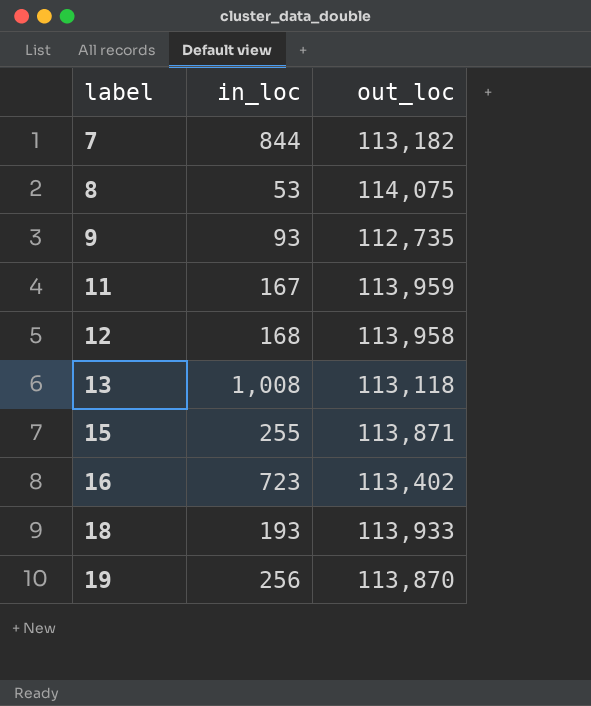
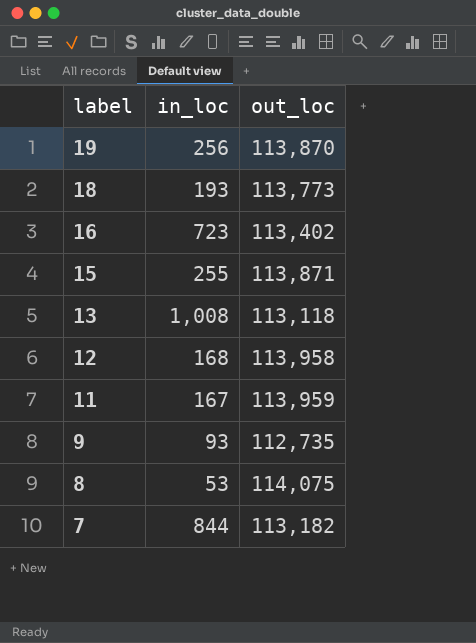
row order: label ascending -> label descending
18 | out_loc: 113,933 -> 113,773

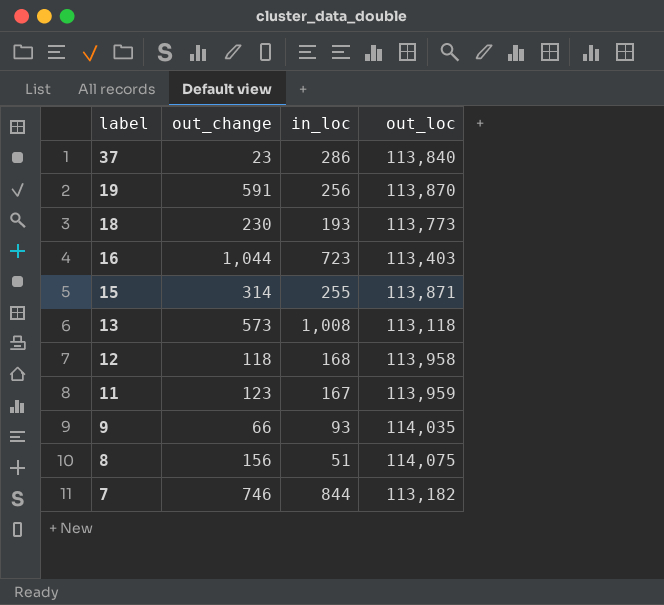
column out_change | position: none -> 2
row 37: none -> 23 | 286 | 113,840
16 | out_loc: 113,402 -> 113,403
9 | out_loc: 112,735 -> 114,035
8 | in_loc: 53 -> 51

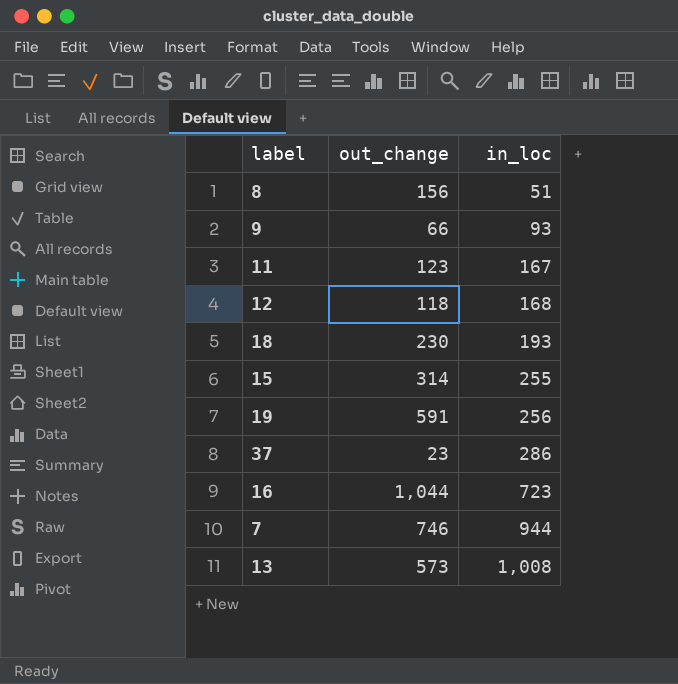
row order: label descending -> in_loc ascending
column out_loc | position: 4 -> none
7 | in_loc: 844 -> 944

